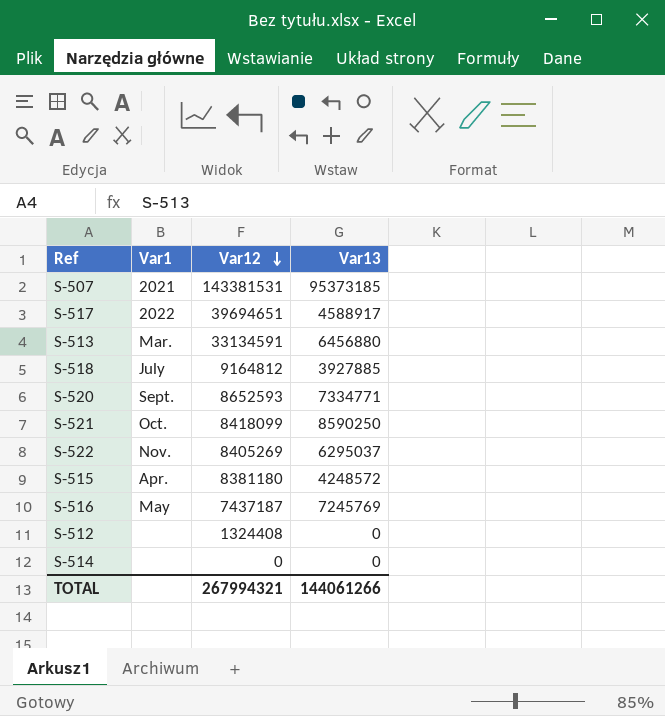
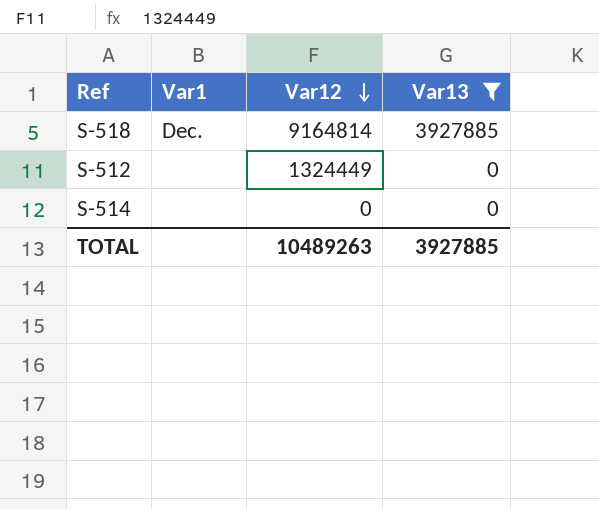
filter: none -> Var13 <= 3927885
S-518 | Var1: July -> Dec.
S-518 | Var12: 9164812 -> 9164814
S-512 | Var12: 1324408 -> 1324449
TOTAL | Var12: 267994321 -> 10489263
TOTAL | Var13: 144061266 -> 3927885

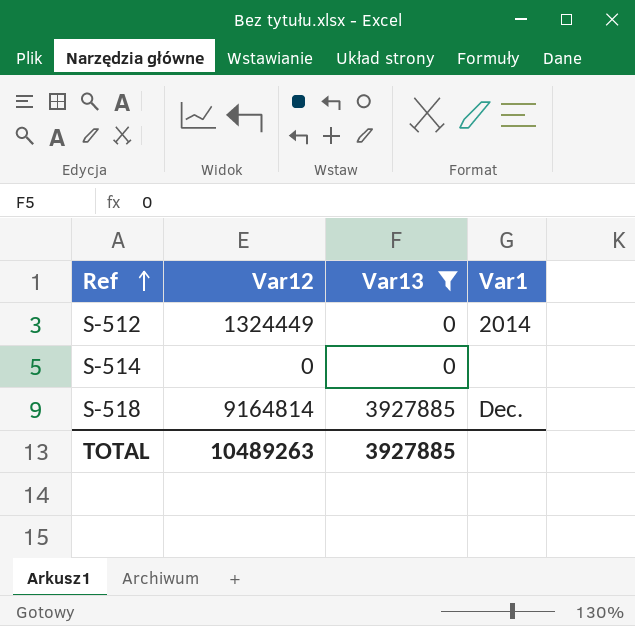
row order: Var12 descending -> Ref ascending
column Var1 | position: 2 -> 4
S-512 | Var1: none -> 2014

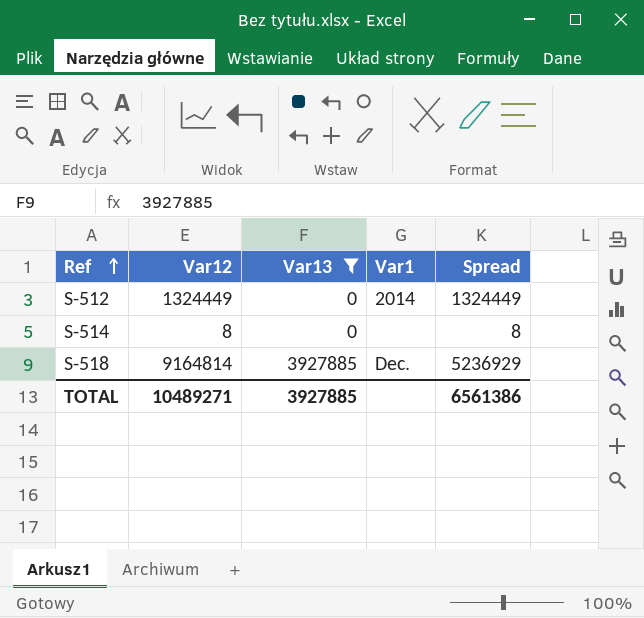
column Spread | formula: none -> [Var12] - [Var13]
S-514 | Var12: 0 -> 8
TOTAL | Var12: 10489263 -> 10489271

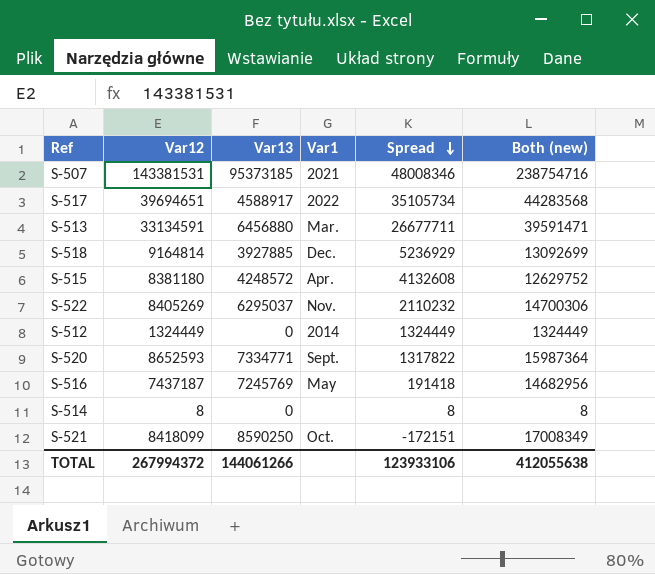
filter: Var13 <= 3927885 -> none
row order: Ref ascending -> Spread descending
column Both (new) | formula: none -> [Var12] + [Var13]
TOTAL | Var12: 10489271 -> 267994372
TOTAL | Var13: 3927885 -> 144061266
TOTAL | Spread: 6561386 -> 123933106

